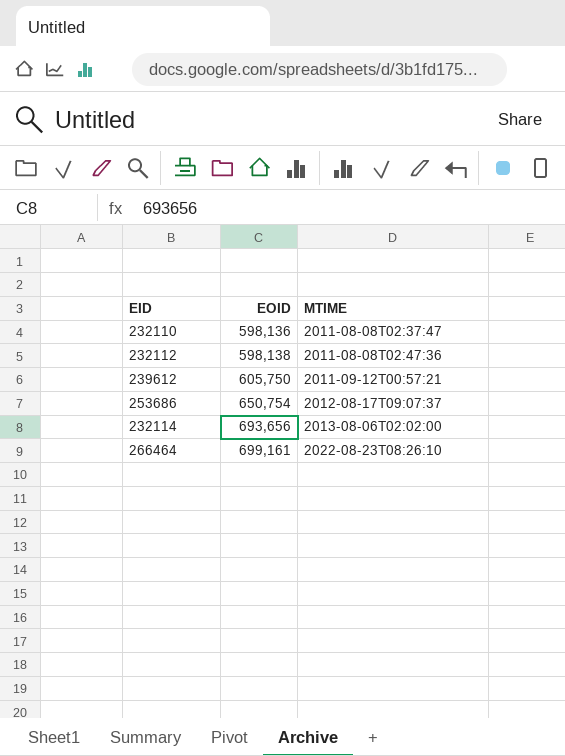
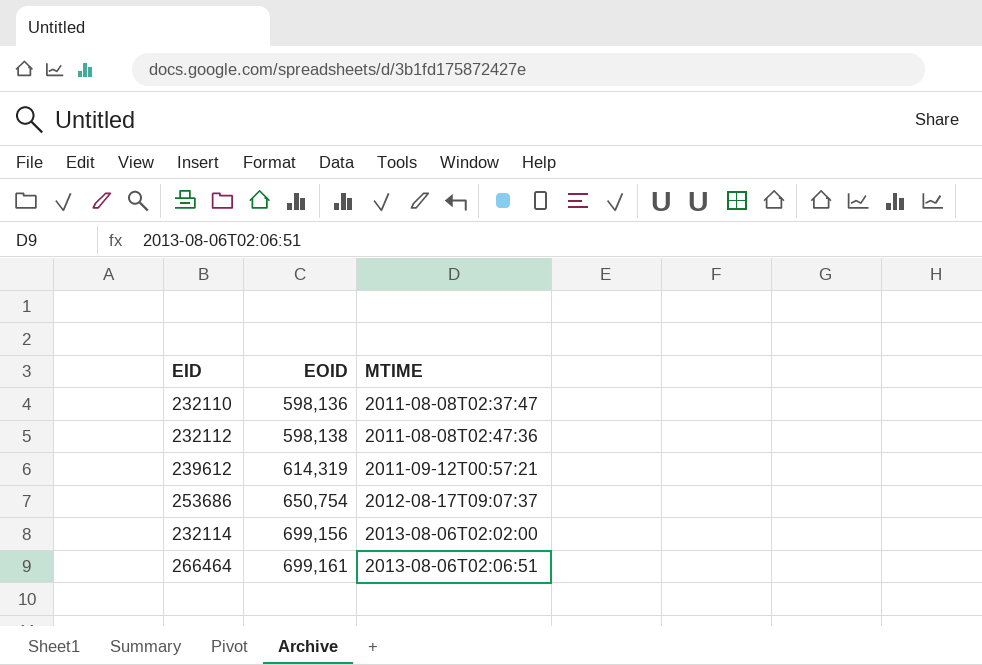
239612 | EOID: 605,750 -> 614,319
232114 | EOID: 693,656 -> 699,156
266464 | MTIME: 2022-08-23T08:26:10 -> 2013-08-06T02:06:51

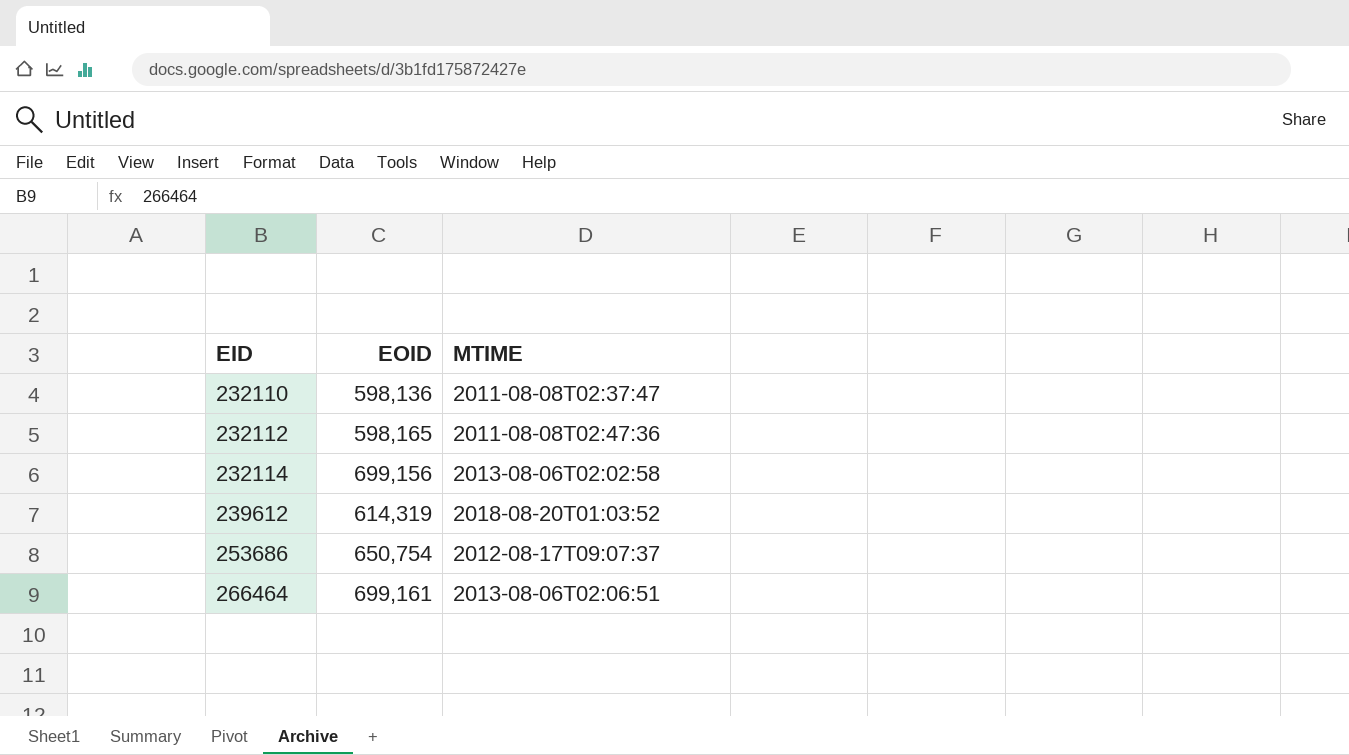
row order: EOID ascending -> EID ascending
232112 | EOID: 598,138 -> 598,165
232114 | MTIME: 2013-08-06T02:02:00 -> 2013-08-06T02:02:58
239612 | MTIME: 2011-09-12T00:57:21 -> 2018-08-20T01:03:52

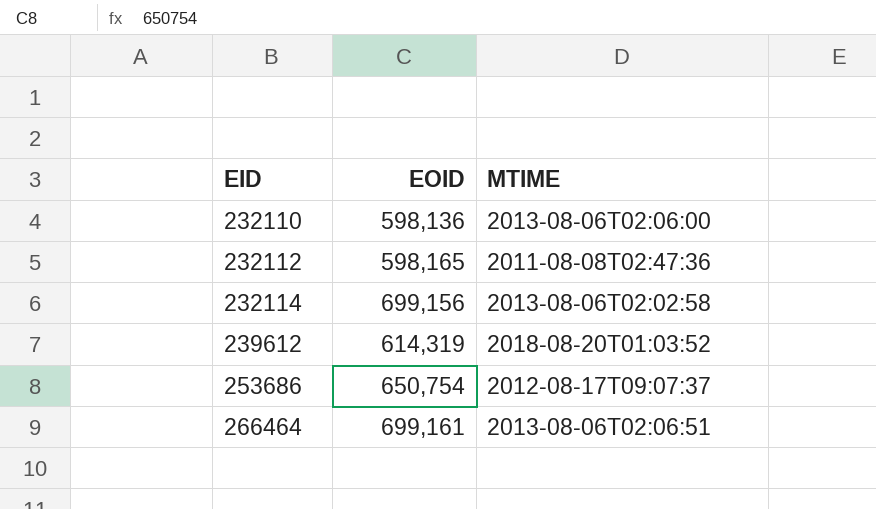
232110 | MTIME: 2011-08-08T02:37:47 -> 2013-08-06T02:06:00

